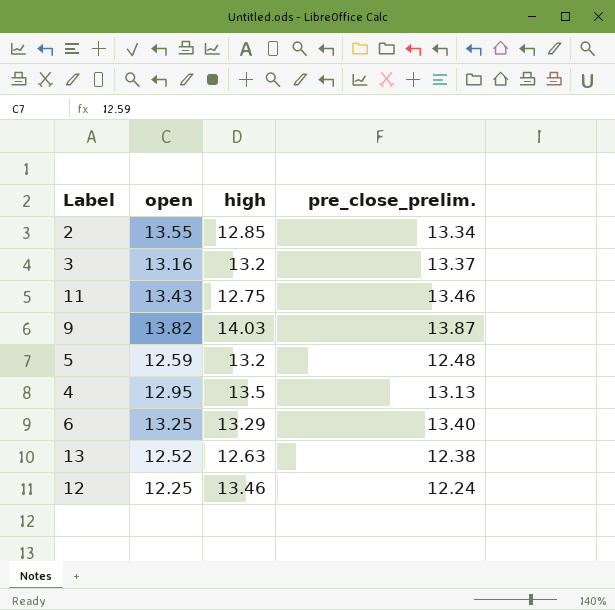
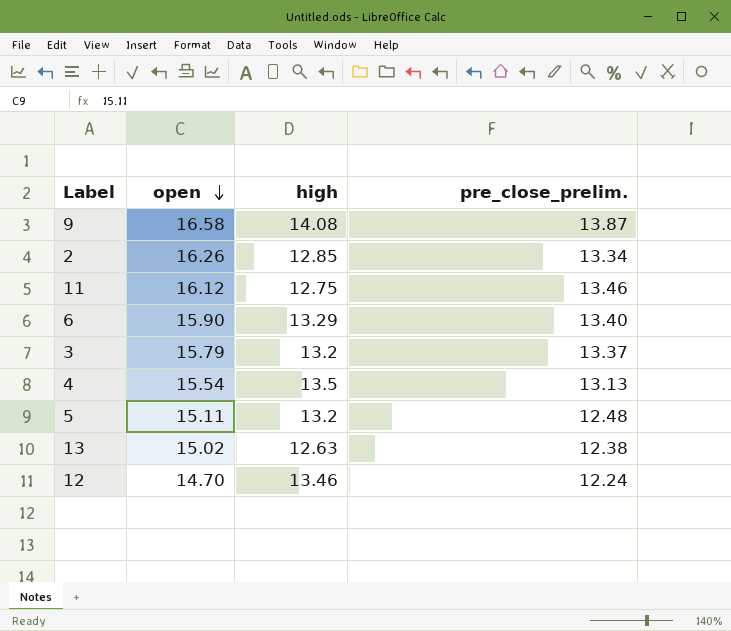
row order: none -> open descending
9 | open: 13.82 -> 16.58
9 | high: 14.03 -> 14.08
2 | open: 13.55 -> 16.26
11 | open: 13.43 -> 16.12
6 | open: 13.25 -> 15.90
3 | open: 13.16 -> 15.79
4 | open: 12.95 -> 15.54
5 | open: 12.59 -> 15.11
13 | open: 12.52 -> 15.02
12 | open: 12.25 -> 14.70

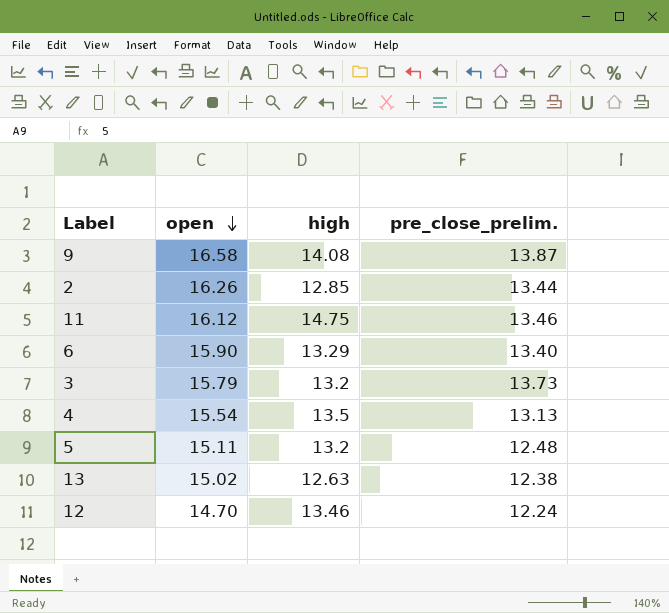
2 | pre_close_prelim.: 13.34 -> 13.44
11 | high: 12.75 -> 14.75
3 | pre_close_prelim.: 13.37 -> 13.73

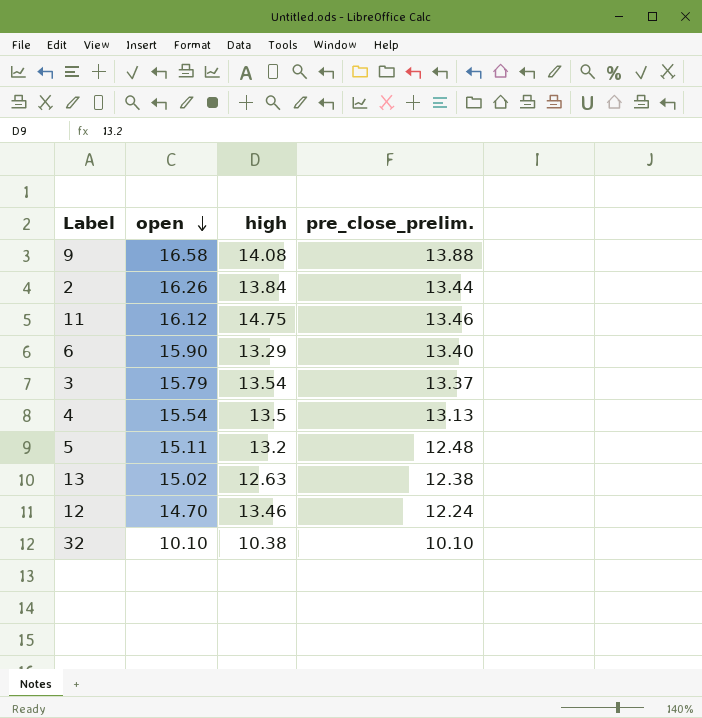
9 | pre_close_prelim.: 13.87 -> 13.88
2 | high: 12.85 -> 13.84
3 | high: 13.2 -> 13.54
3 | pre_close_prelim.: 13.73 -> 13.37
row 32: none -> 10.10 | 10.38 | 10.10

